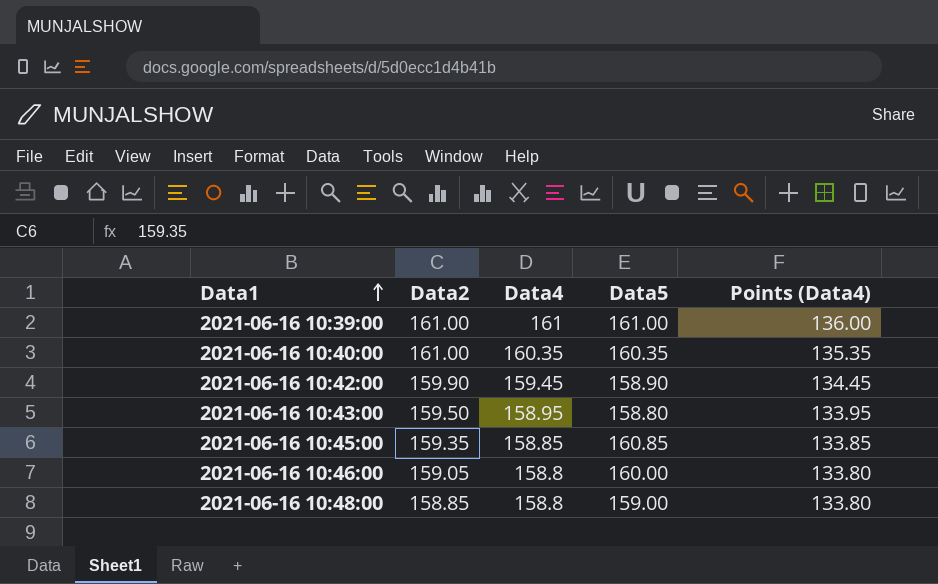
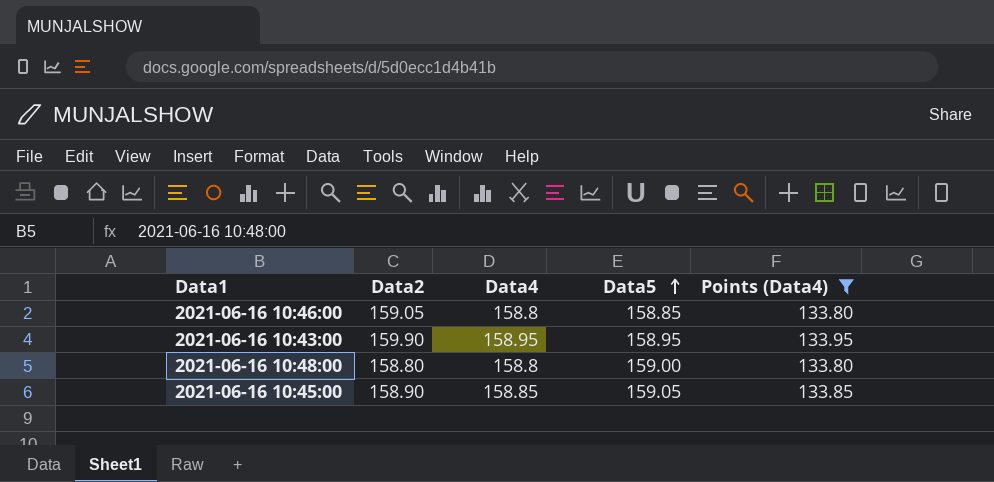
filter: none -> Points (Data4) <= 133.95
row order: Data1 ascending -> Data5 ascending
2021-06-16 10:46:00 | Data5: 160.00 -> 158.85
2021-06-16 10:43:00 | Data2: 159.50 -> 159.90
2021-06-16 10:43:00 | Data5: 158.80 -> 158.95
2021-06-16 10:48:00 | Data2: 158.85 -> 158.80
2021-06-16 10:45:00 | Data2: 159.35 -> 158.90
2021-06-16 10:45:00 | Data5: 160.85 -> 159.05

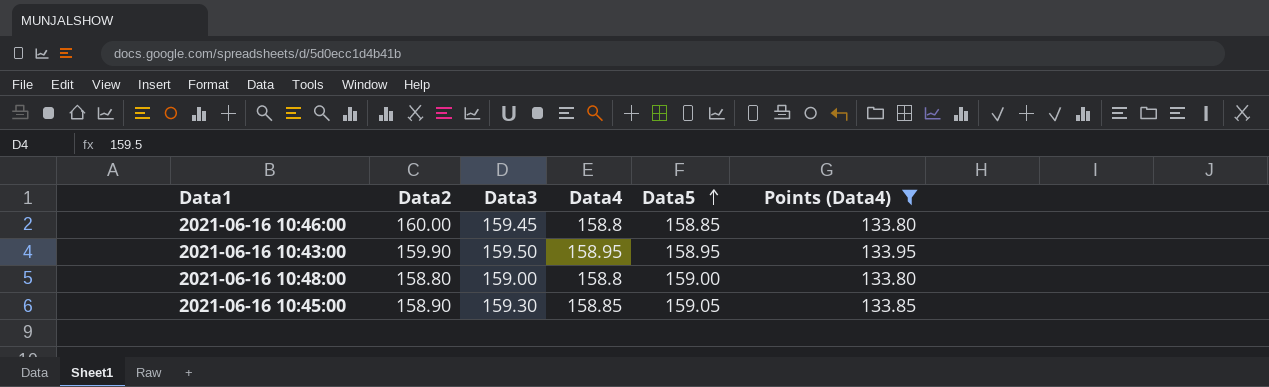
column Data3 | position: none -> 3
2021-06-16 10:46:00 | Data2: 159.05 -> 160.00

